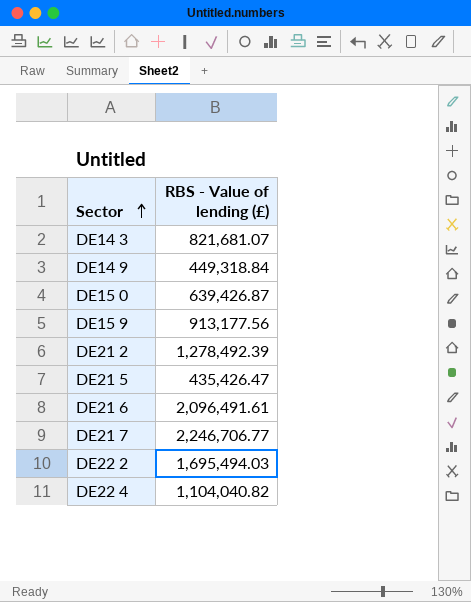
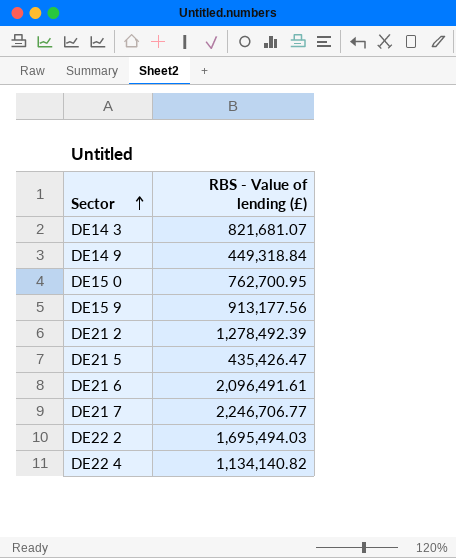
DE15 0 | RBS - Value of lending (£): 639,426.87 -> 762,700.95
DE22 4 | RBS - Value of lending (£): 1,104,040.82 -> 1,134,140.82

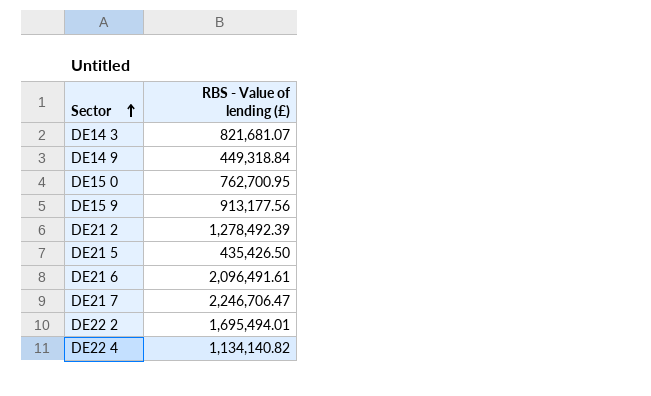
DE21 5 | RBS - Value of lending (£): 435,426.47 -> 435,426.50
DE21 7 | RBS - Value of lending (£): 2,246,706.77 -> 2,246,706.47
DE22 2 | RBS - Value of lending (£): 1,695,494.03 -> 1,695,494.01

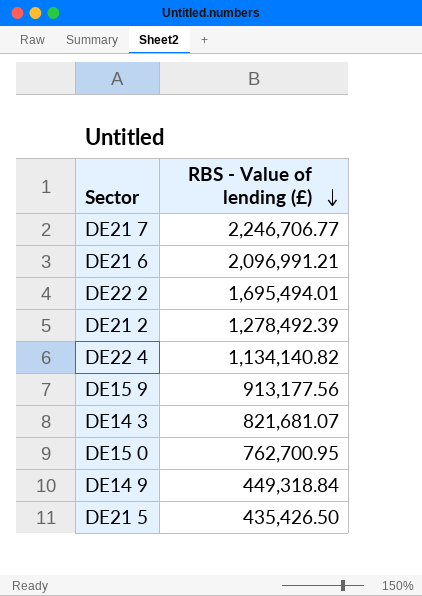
row order: Sector ascending -> RBS - Value of lending (£) descending
DE21 7 | RBS - Value of lending (£): 2,246,706.47 -> 2,246,706.77
DE21 6 | RBS - Value of lending (£): 2,096,491.61 -> 2,096,991.21

